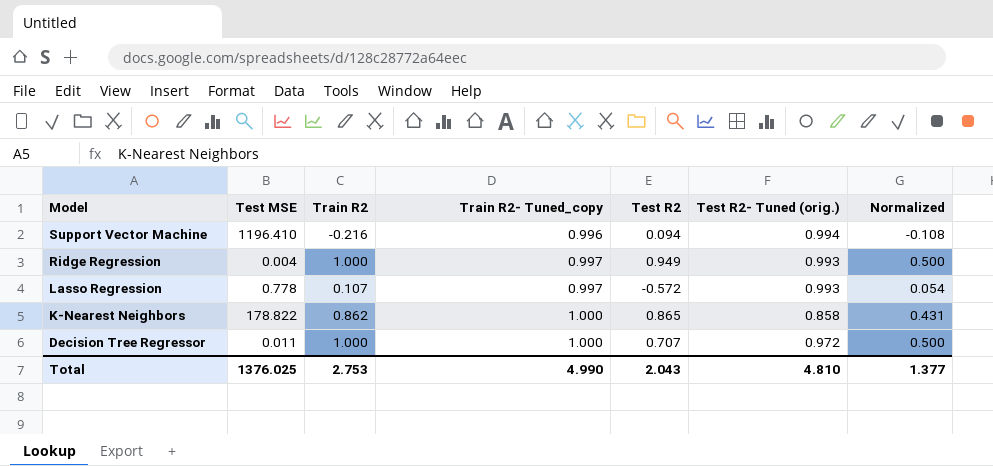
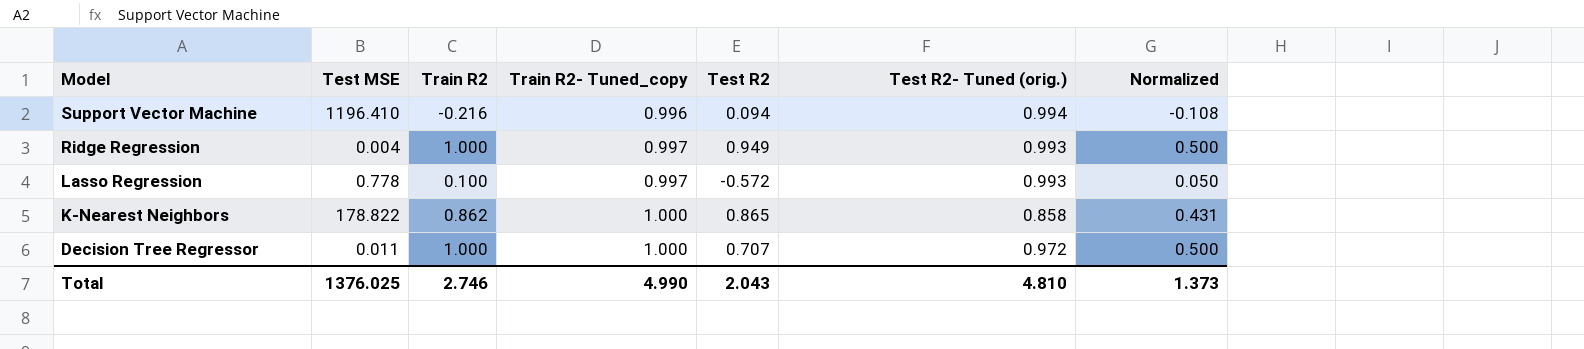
Lasso Regression | Train R2: 0.107 -> 0.100
Lasso Regression | Normalized: 0.054 -> 0.050
Total | Train R2: 2.753 -> 2.746
Total | Normalized: 1.377 -> 1.373

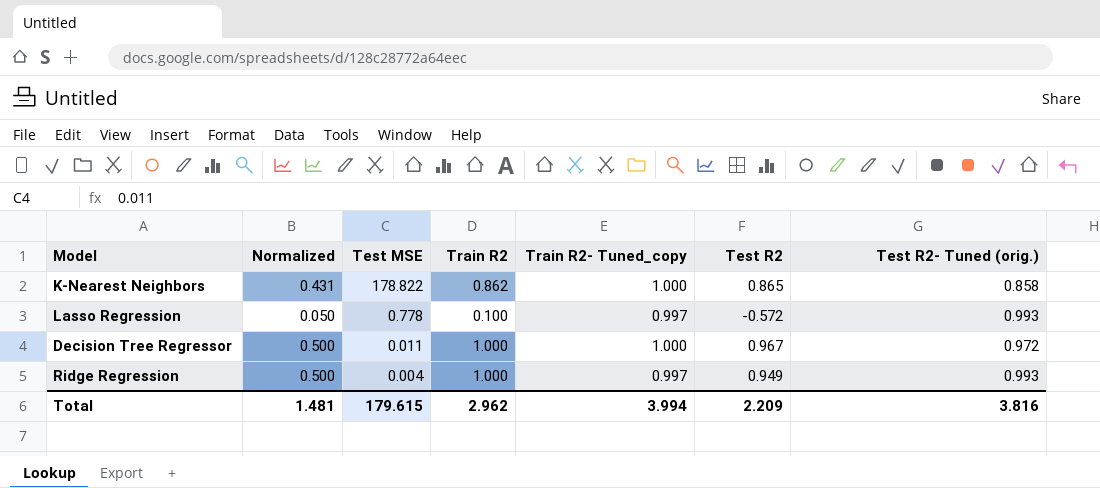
row order: Model descending -> Test MSE descending
column Normalized | position: 7 -> 2
row Support Vector Machine: 1196.410 | -0.216 | 0.996 | 0.094 | 0.994 | -0.108 -> none
Decision Tree Regressor | Test R2: 0.707 -> 0.967
Total | Normalized: 1.373 -> 1.481
Total | Test MSE: 1376.025 -> 179.615
Total | Train R2: 2.746 -> 2.962
Total | Train R2- Tuned_copy: 4.990 -> 3.994
Total | Test R2: 2.043 -> 2.209
Total | Test R2- Tuned (orig.): 4.810 -> 3.816

